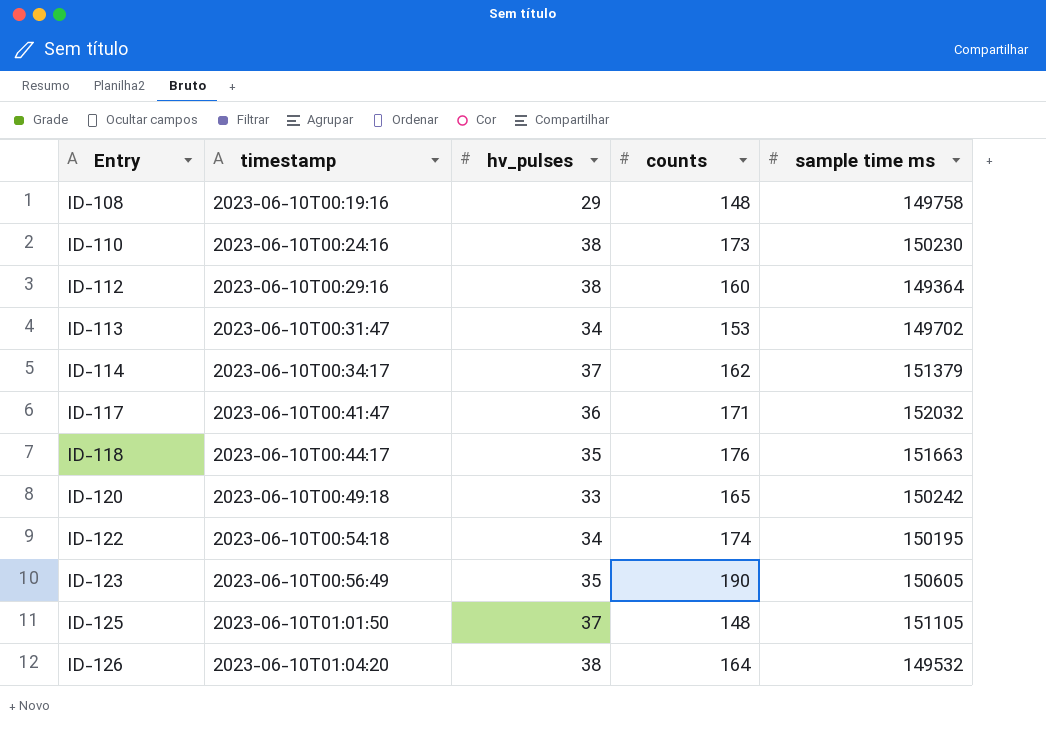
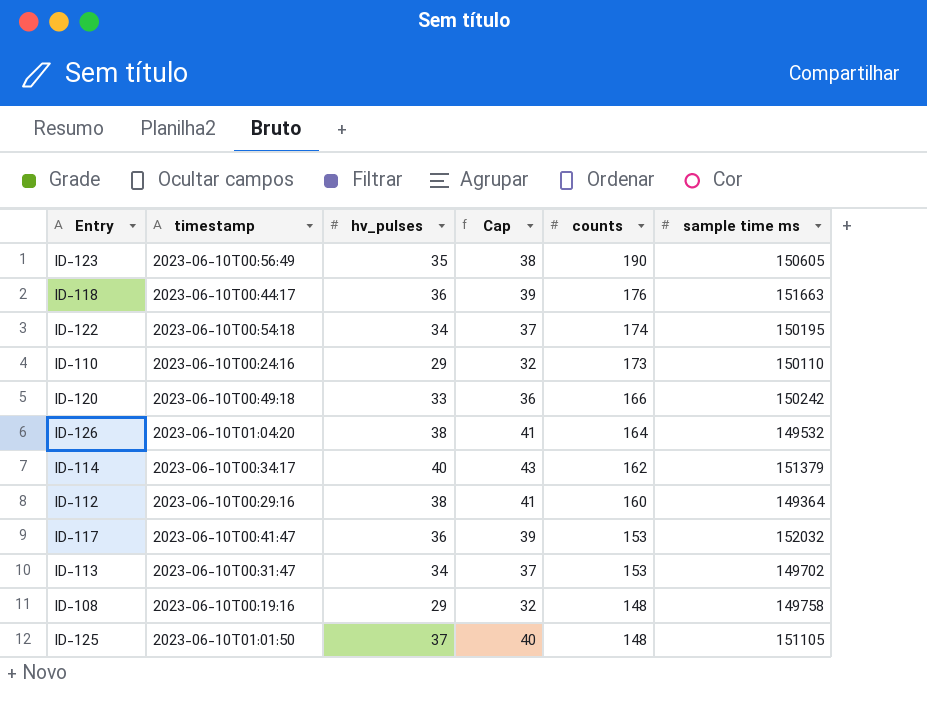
row order: Entry ascending -> counts descending
column Cap | formula: none -> [hv_pulses] + 3
ID-118 | hv_pulses: 35 -> 36
ID-110 | hv_pulses: 38 -> 29
ID-110 | sample time ms: 150230 -> 150110
ID-120 | counts: 165 -> 166
ID-114 | hv_pulses: 37 -> 40
ID-117 | counts: 171 -> 153

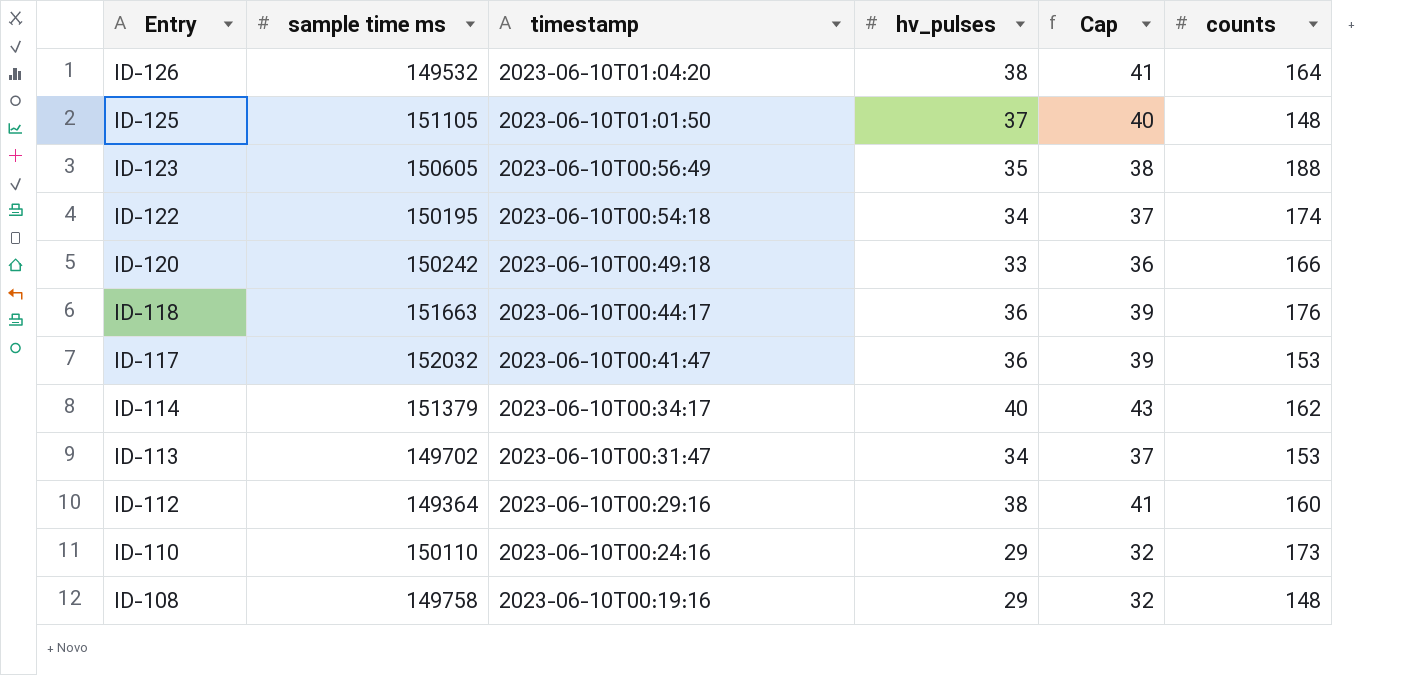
row order: counts descending -> Entry descending
column sample time ms | position: 6 -> 2
ID-123 | counts: 190 -> 188

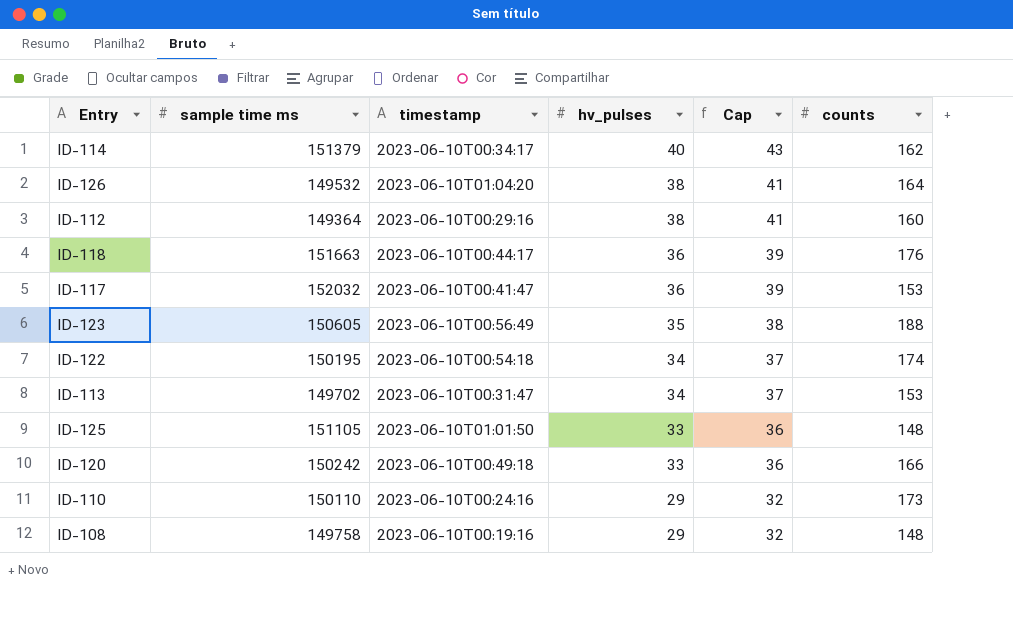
row order: Entry descending -> hv_pulses descending
ID-125 | hv_pulses: 37 -> 33
ID-125 | Cap: 40 -> 36

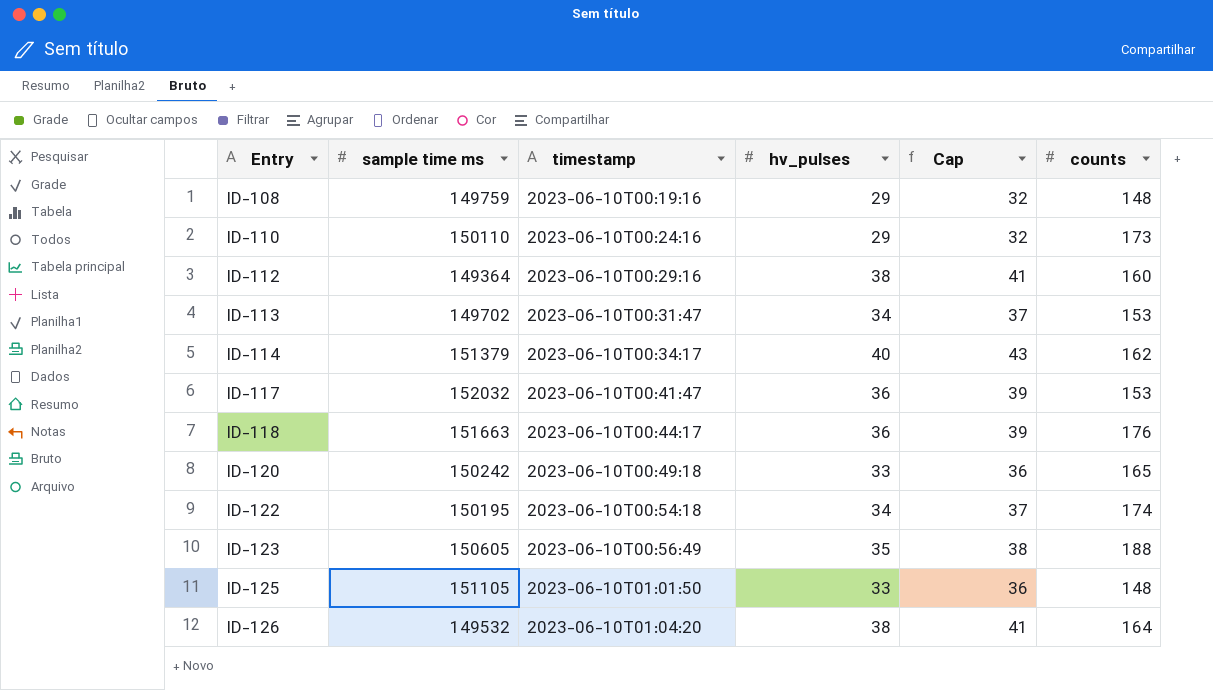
row order: hv_pulses descending -> Entry ascending
ID-108 | sample time ms: 149758 -> 149759
ID-120 | counts: 166 -> 165

